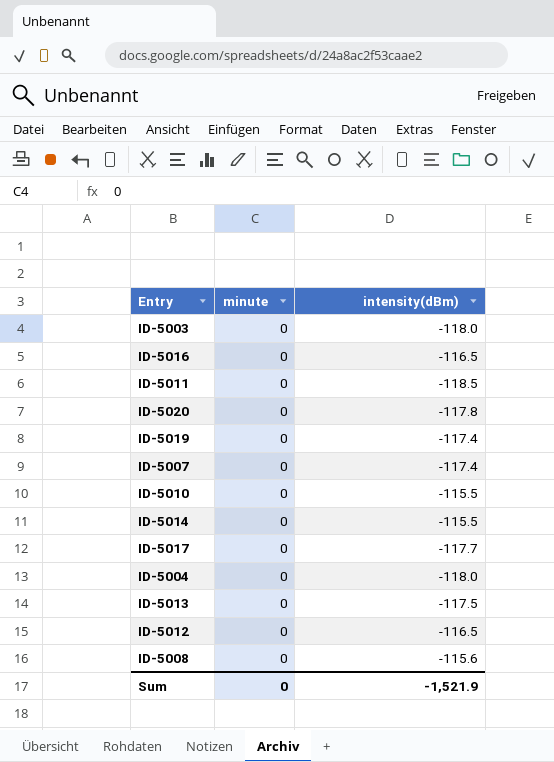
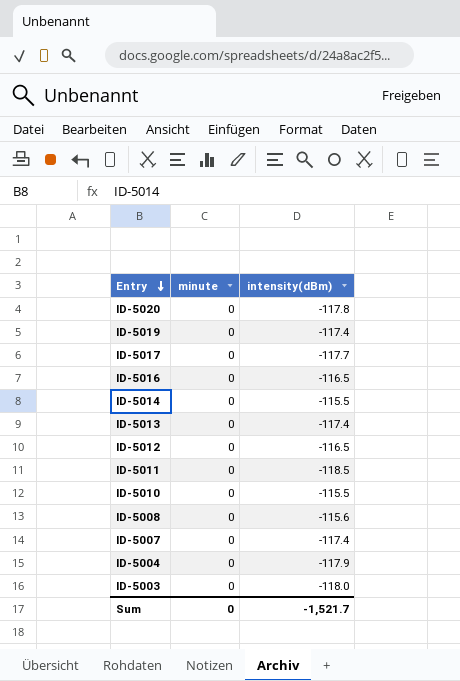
row order: none -> Entry descending
ID-5013 | intensity(dBm): -117.5 -> -117.4
ID-5004 | intensity(dBm): -118.0 -> -117.9
Sum | intensity(dBm): -1,521.9 -> -1,521.7

